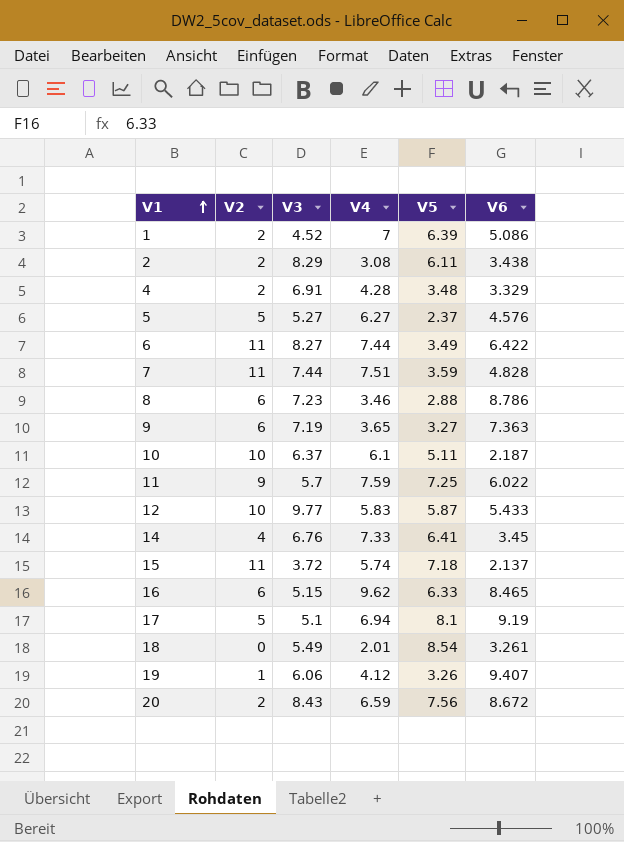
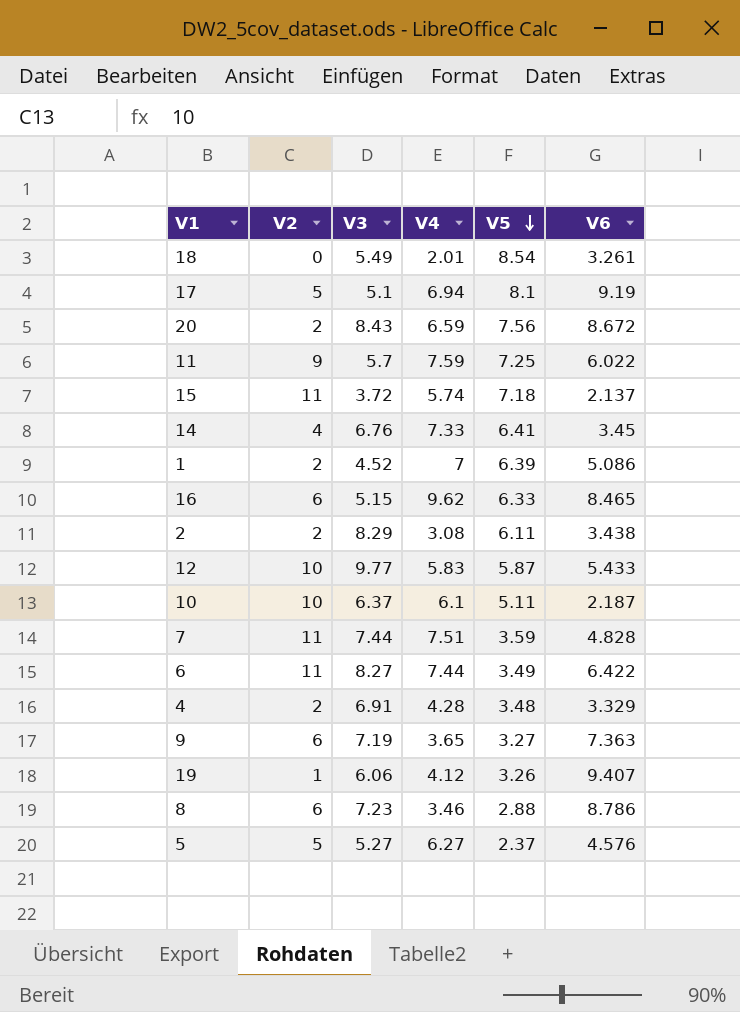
row order: V1 ascending -> V5 descending

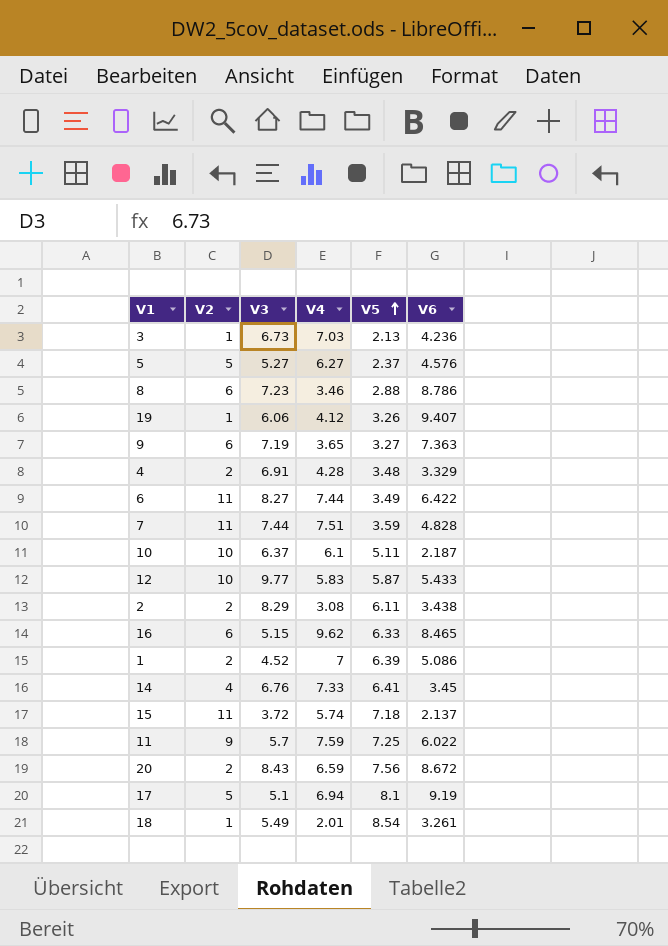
row order: V5 descending -> V5 ascending
row 3: none -> 1 | 6.73 | 7.03 | 2.13 | 4.236
18 | V2: 0 -> 1

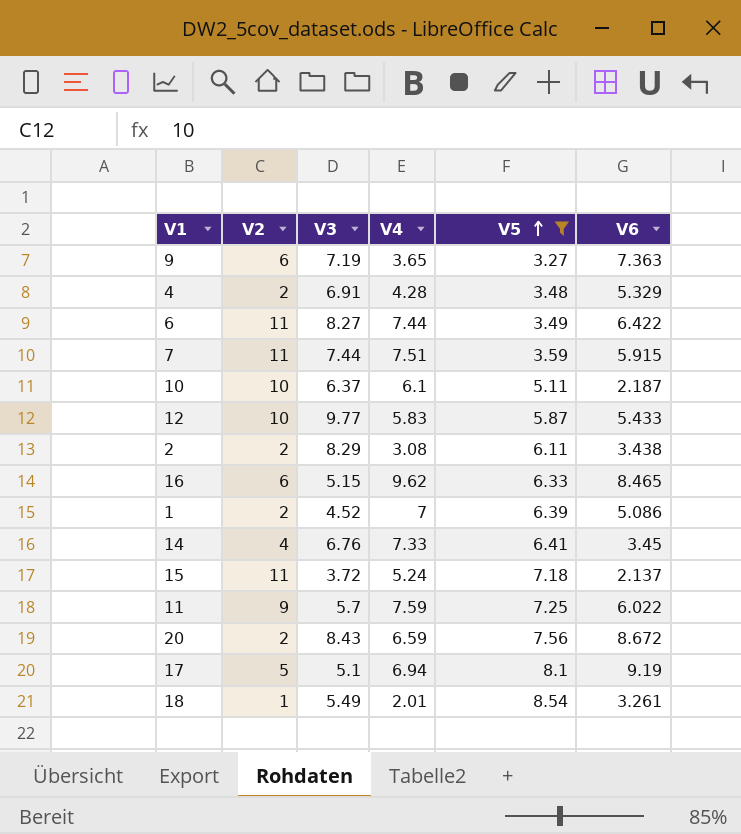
filter: none -> V5 >= 3.27
4 | V6: 3.329 -> 5.329
7 | V6: 4.828 -> 5.915
15 | V4: 5.74 -> 5.24

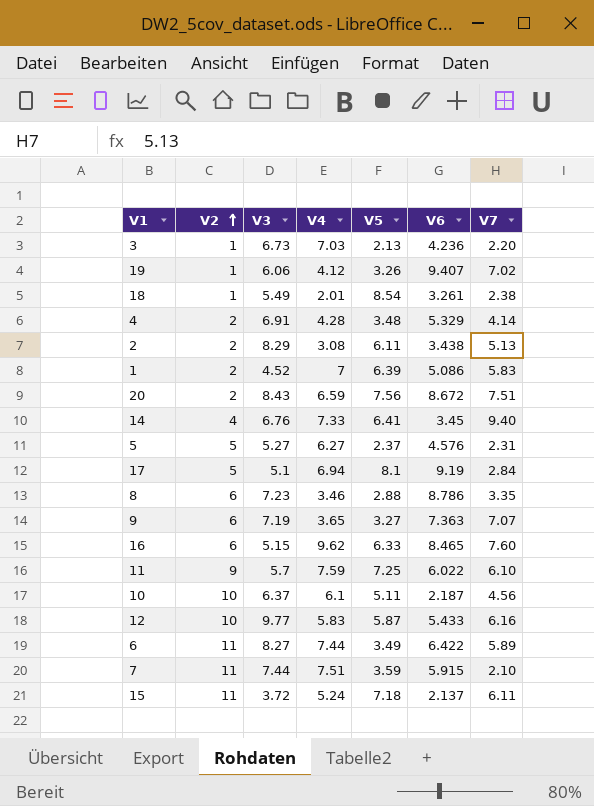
filter: V5 >= 3.27 -> none
row order: V5 ascending -> V2 ascending
column V7 | position: none -> 7

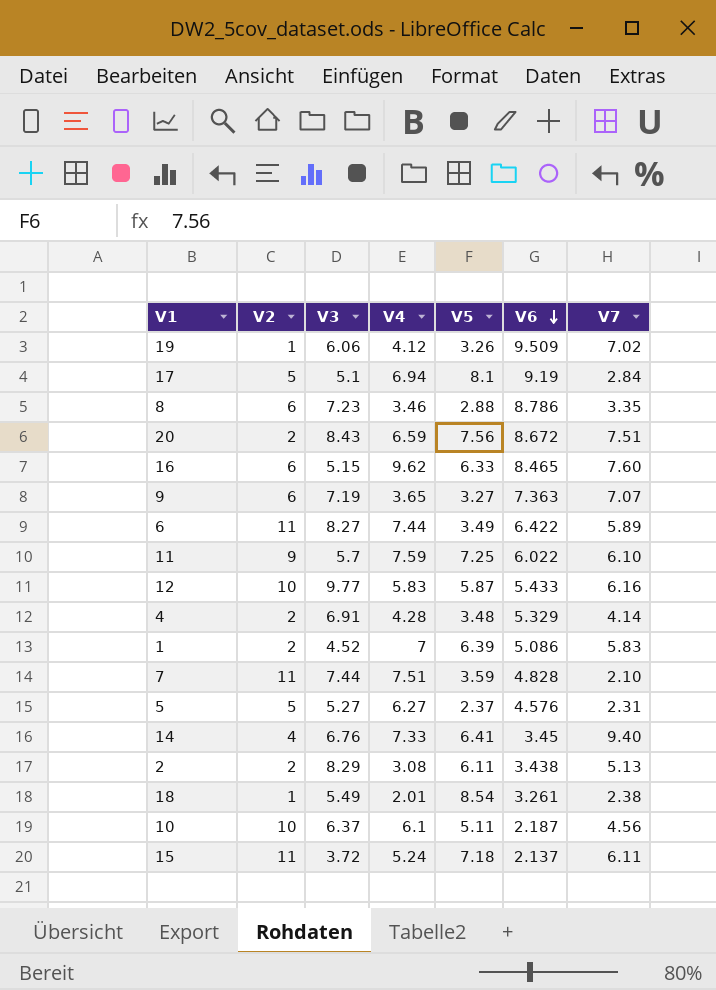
row order: V2 ascending -> V6 descending
row 3: 1 | 6.73 | 7.03 | 2.13 | 4.236 | 2.20 -> none
19 | V6: 9.407 -> 9.509
7 | V6: 5.915 -> 4.828

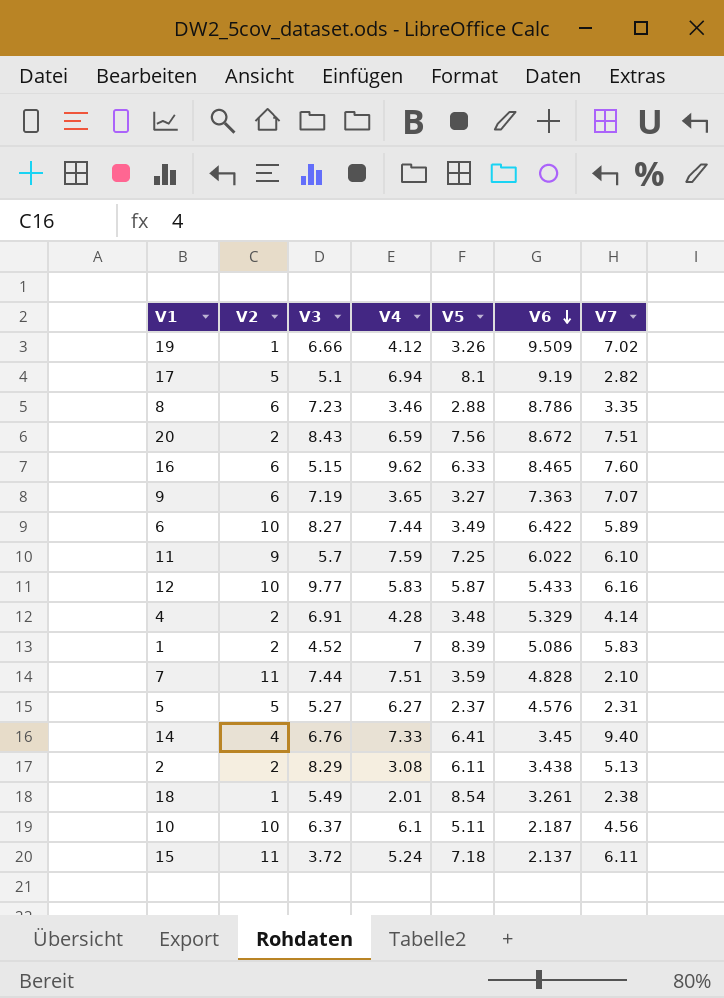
19 | V3: 6.06 -> 6.66
17 | V7: 2.84 -> 2.82
6 | V2: 11 -> 10
1 | V5: 6.39 -> 8.39

